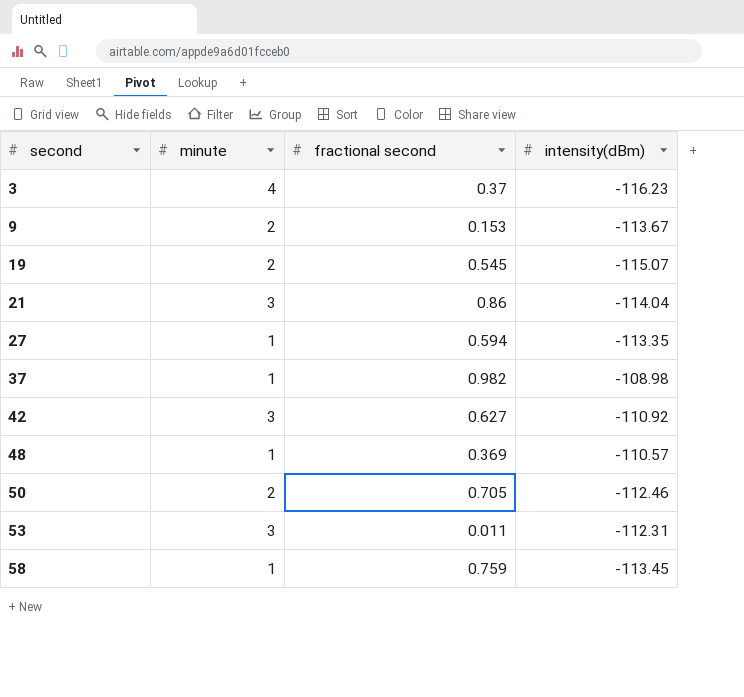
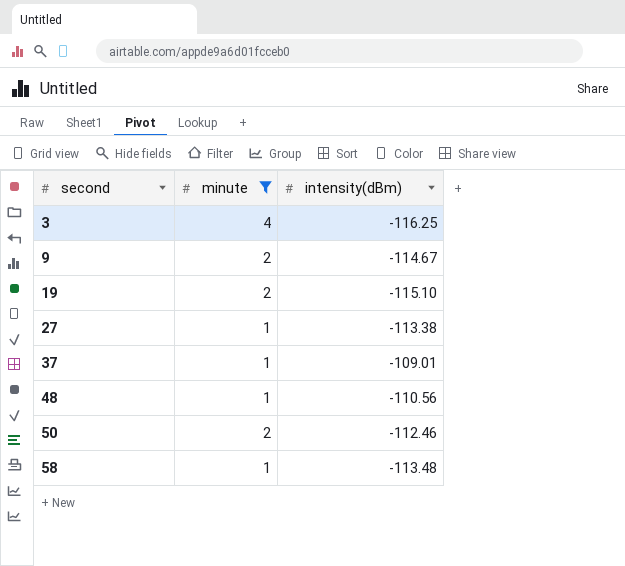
filter: none -> minute != 3
column fractional second | position: 3 -> none
3 | intensity(dBm): -116.23 -> -116.25
9 | intensity(dBm): -113.67 -> -114.67
19 | intensity(dBm): -115.07 -> -115.10
27 | intensity(dBm): -113.35 -> -113.38
37 | intensity(dBm): -108.98 -> -109.01
48 | intensity(dBm): -110.57 -> -110.56
58 | intensity(dBm): -113.45 -> -113.48

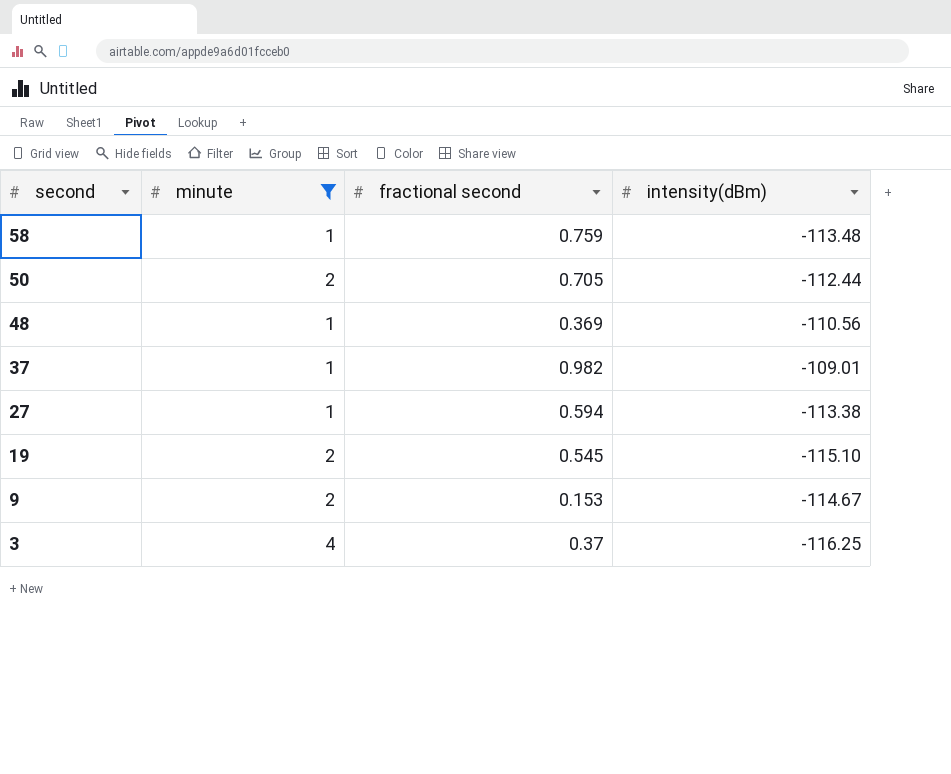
row order: second ascending -> second descending
column fractional second | position: none -> 3
50 | intensity(dBm): -112.46 -> -112.44

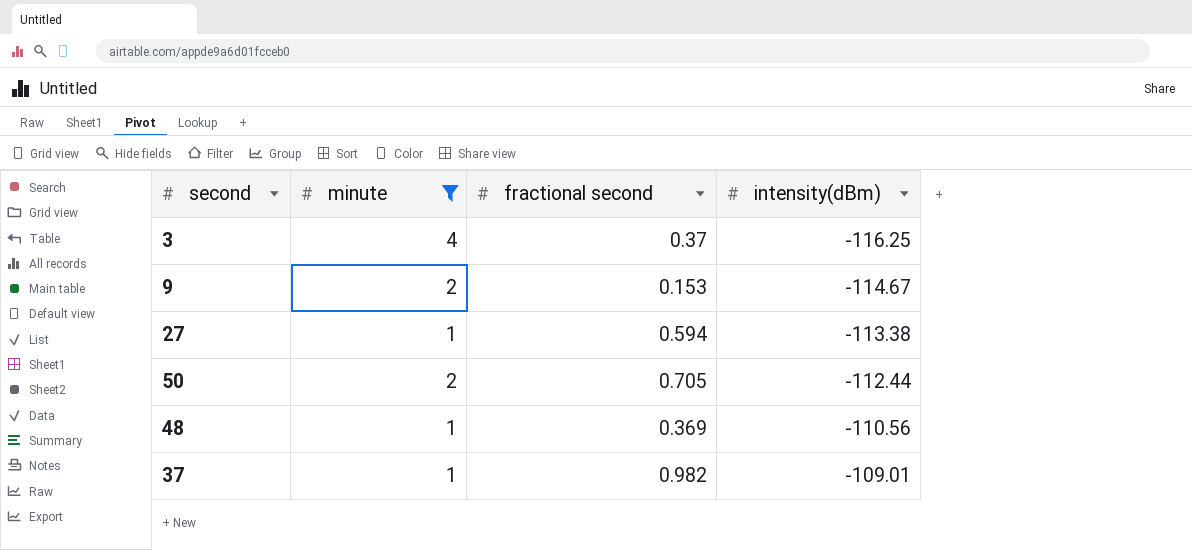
row order: second descending -> intensity(dBm) ascending
row 58: 1 | 0.759 | -113.48 -> none
row 19: 2 | 0.545 | -115.10 -> none

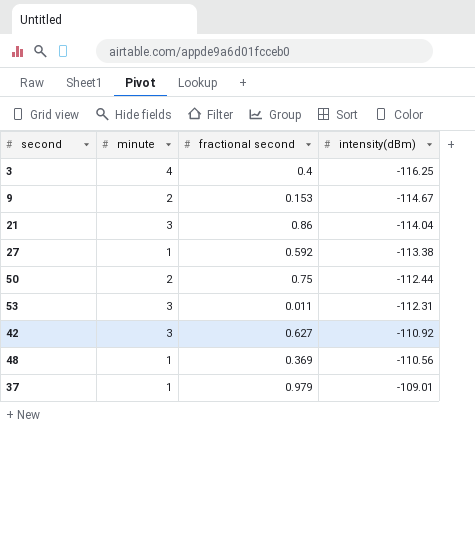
filter: minute != 3 -> none
3 | fractional second: 0.37 -> 0.4
27 | fractional second: 0.594 -> 0.592
50 | fractional second: 0.705 -> 0.75
37 | fractional second: 0.982 -> 0.979

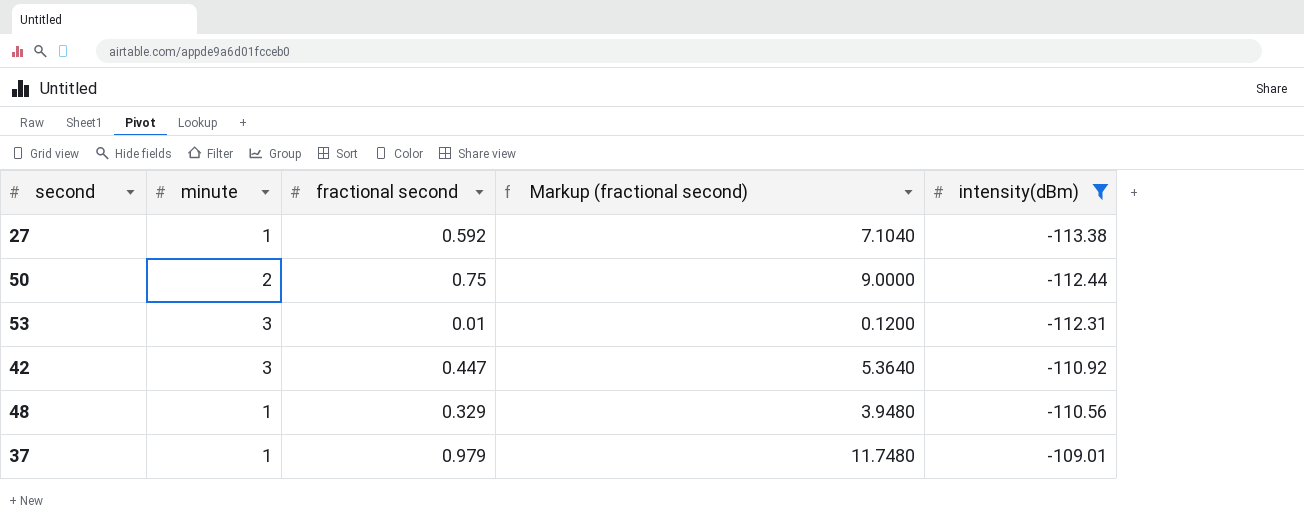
filter: none -> intensity(dBm) >= -113.38
column Markup (fractional second) | formula: none -> [fractional second] * 12
53 | fractional second: 0.011 -> 0.01
42 | fractional second: 0.627 -> 0.447
48 | fractional second: 0.369 -> 0.329

